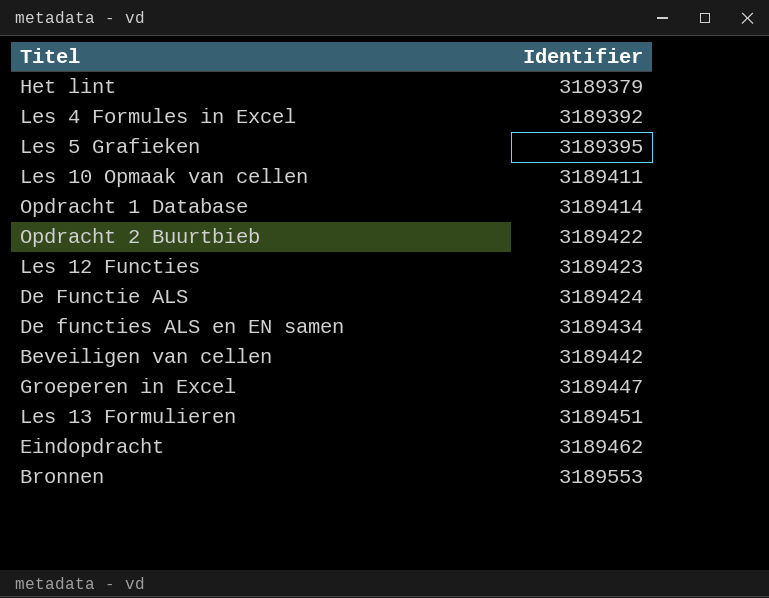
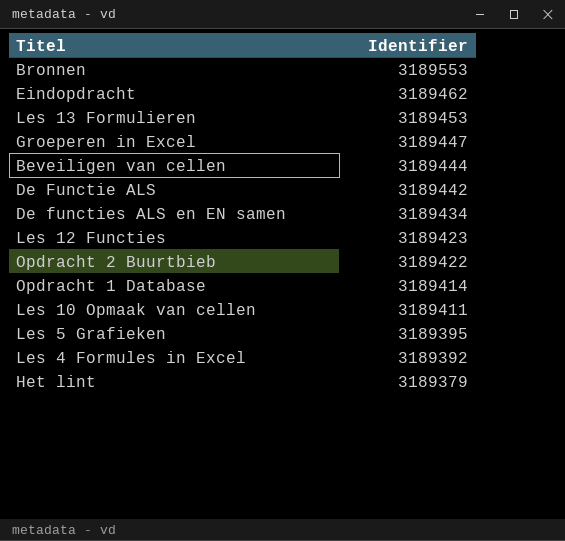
row order: Identifier ascending -> Identifier descending
Les 13 Formulieren | Identifier: 3189451 -> 3189453
Beveiligen van cellen | Identifier: 3189442 -> 3189444
De Functie ALS | Identifier: 3189424 -> 3189442

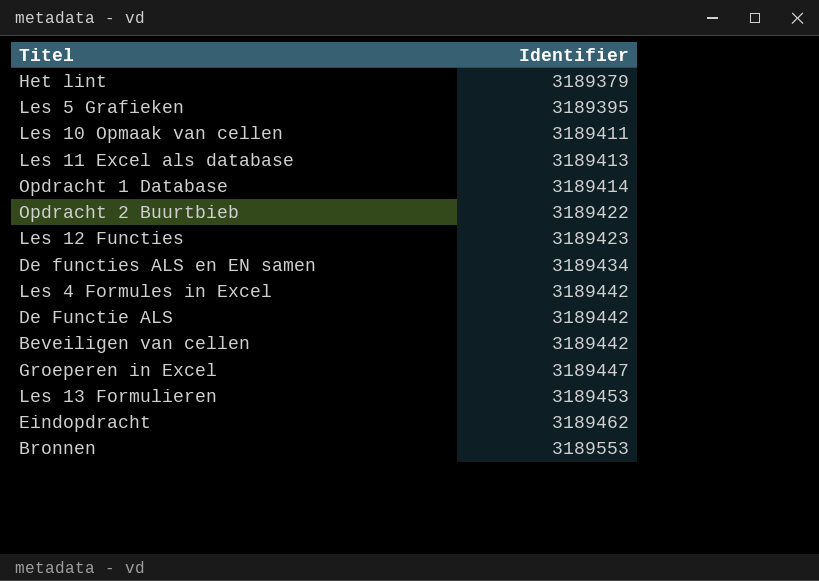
row order: Identifier descending -> Identifier ascending
row Les 11 Excel als database: none -> 3189413
Les 4 Formules in Excel | Identifier: 3189392 -> 3189442
Beveiligen van cellen | Identifier: 3189444 -> 3189442

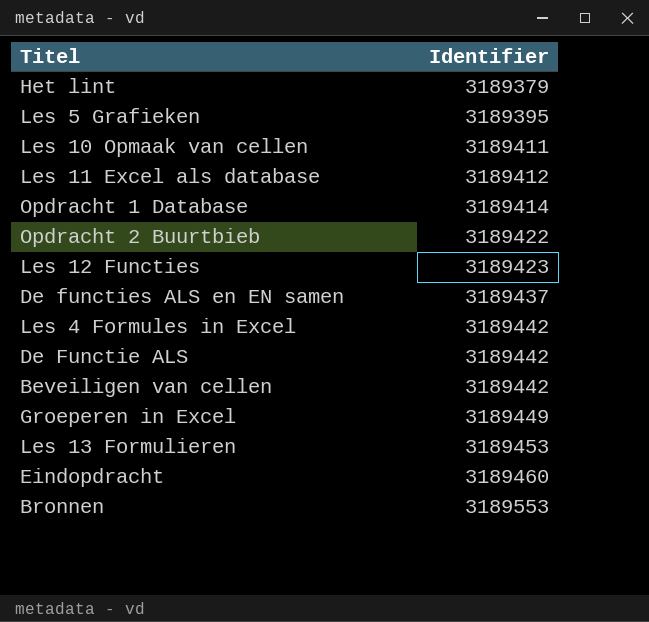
Les 11 Excel als database | Identifier: 3189413 -> 3189412
De functies ALS en EN samen | Identifier: 3189434 -> 3189437
Groeperen in Excel | Identifier: 3189447 -> 3189449
Eindopdracht | Identifier: 3189462 -> 3189460

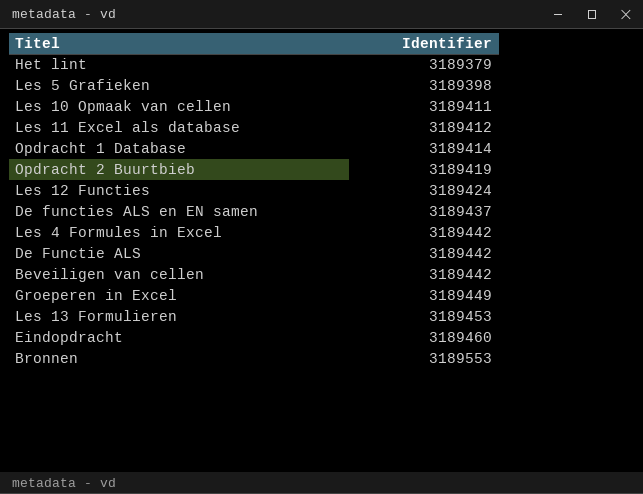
Les 5 Grafieken | Identifier: 3189395 -> 3189398
Opdracht 2 Buurtbieb | Identifier: 3189422 -> 3189419
Les 12 Functies | Identifier: 3189423 -> 3189424

